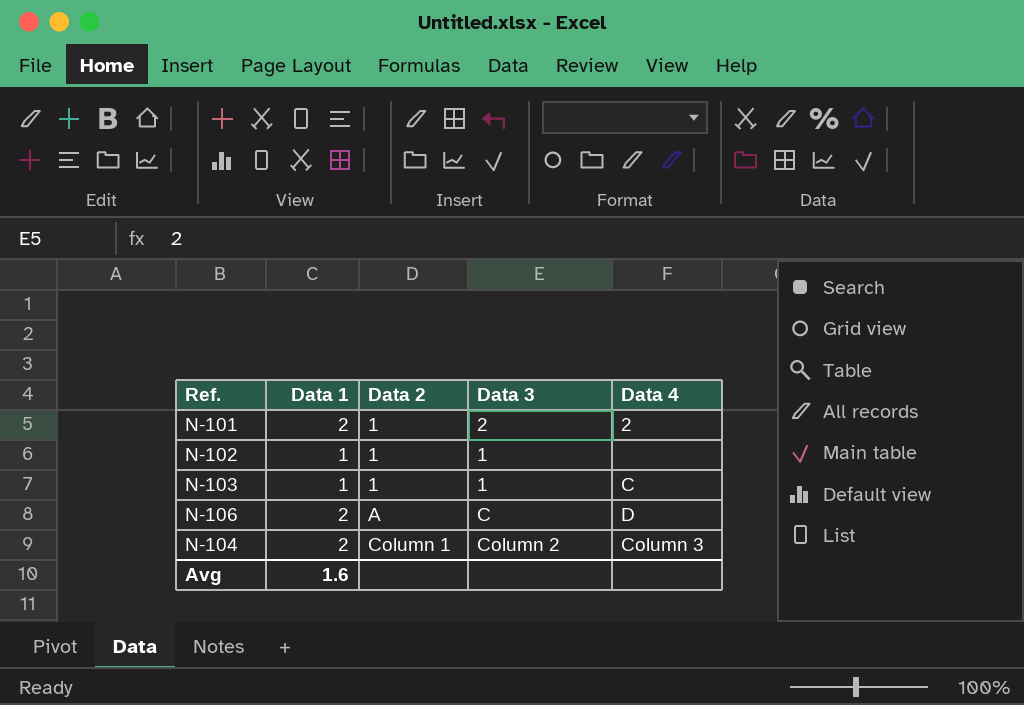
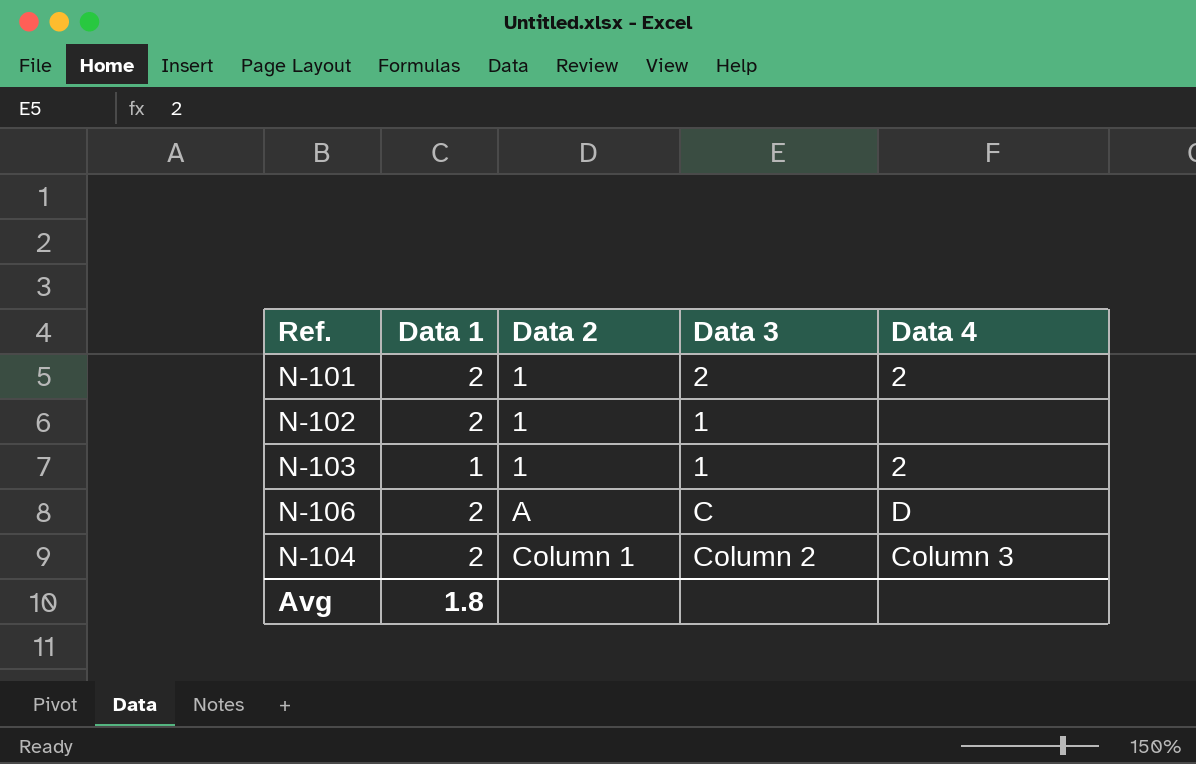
N-102 | Data 1: 1 -> 2
N-103 | Data 4: C -> 2
Avg | Data 1: 1.6 -> 1.8

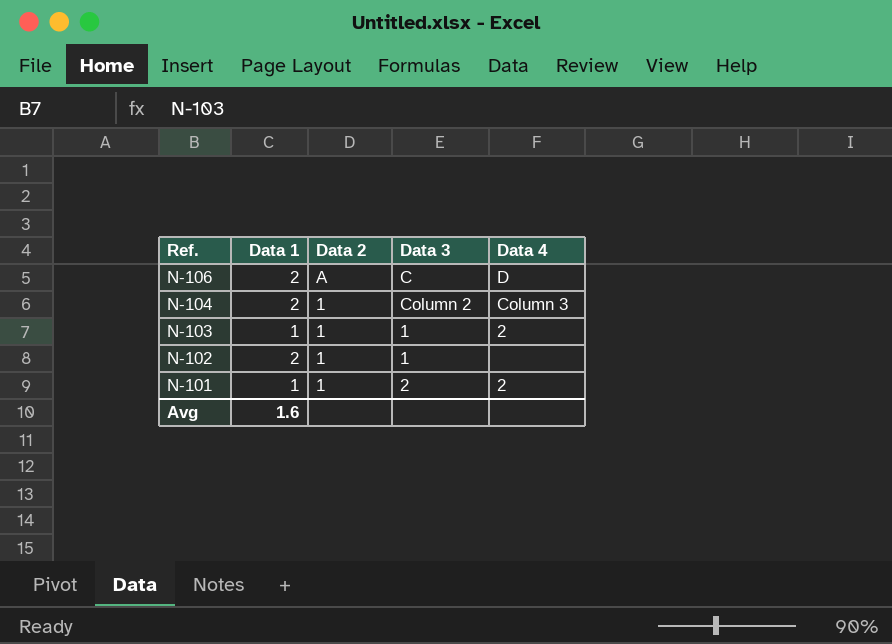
row order: Data 2 ascending -> Ref. descending
N-104 | Data 2: Column 1 -> 1
N-101 | Data 1: 2 -> 1
Avg | Data 1: 1.8 -> 1.6

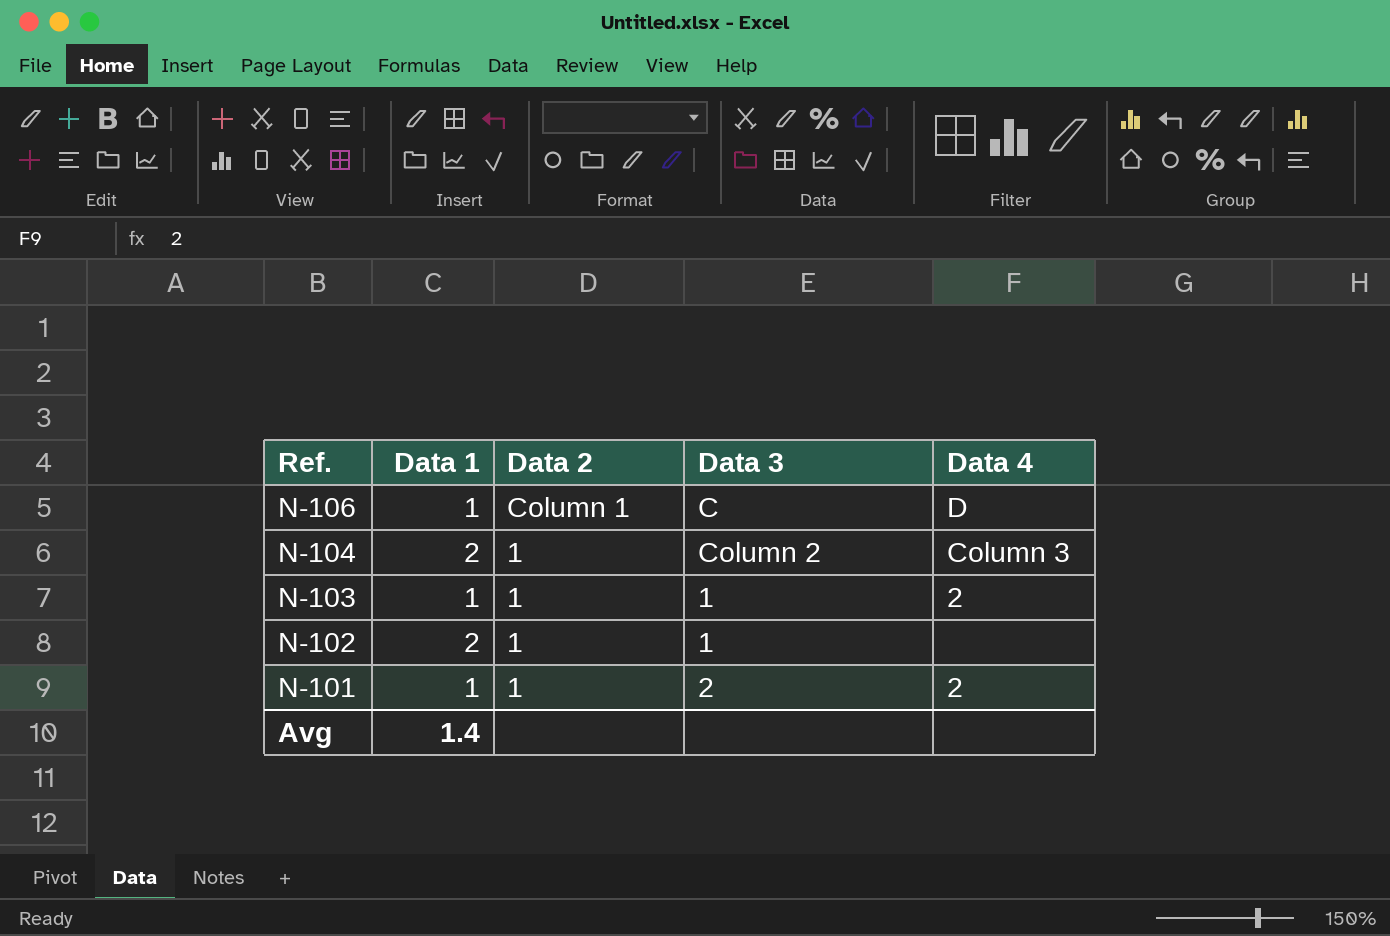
N-106 | Data 1: 2 -> 1
N-106 | Data 2: A -> Column 1
Avg | Data 1: 1.6 -> 1.4

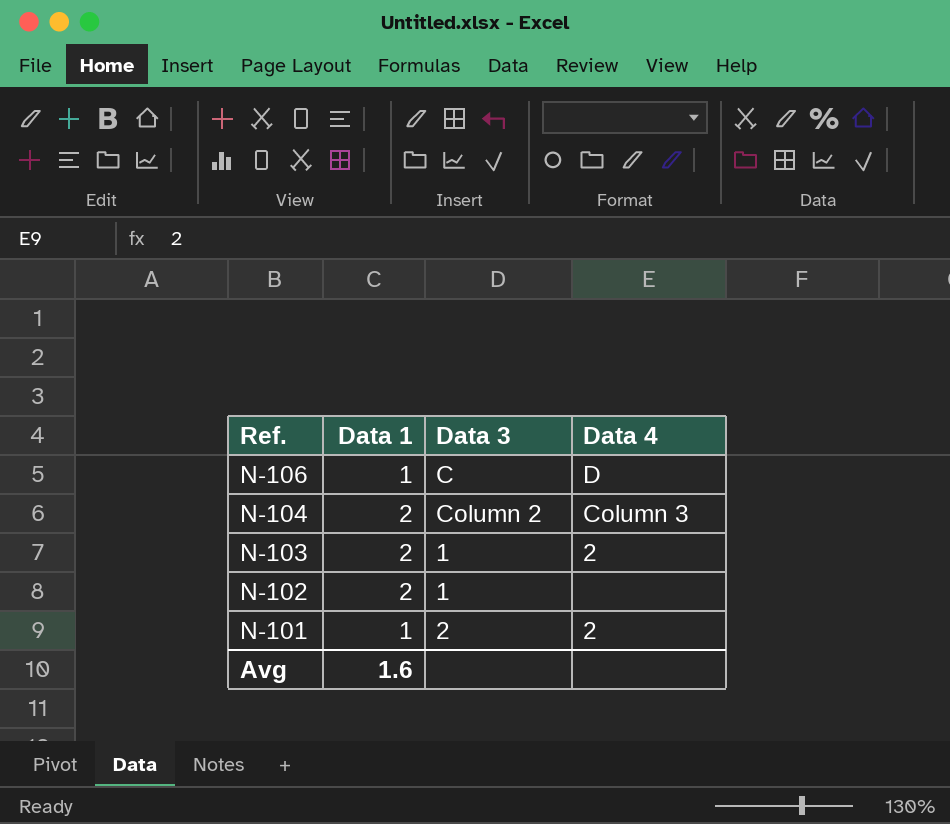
column Data 2 | position: 3 -> none
N-103 | Data 1: 1 -> 2
Avg | Data 1: 1.4 -> 1.6

